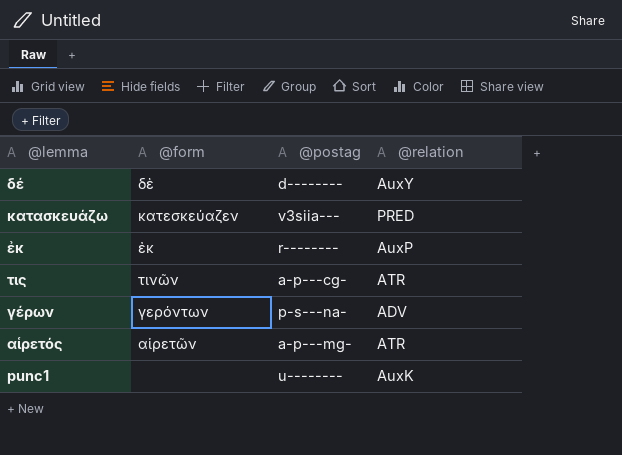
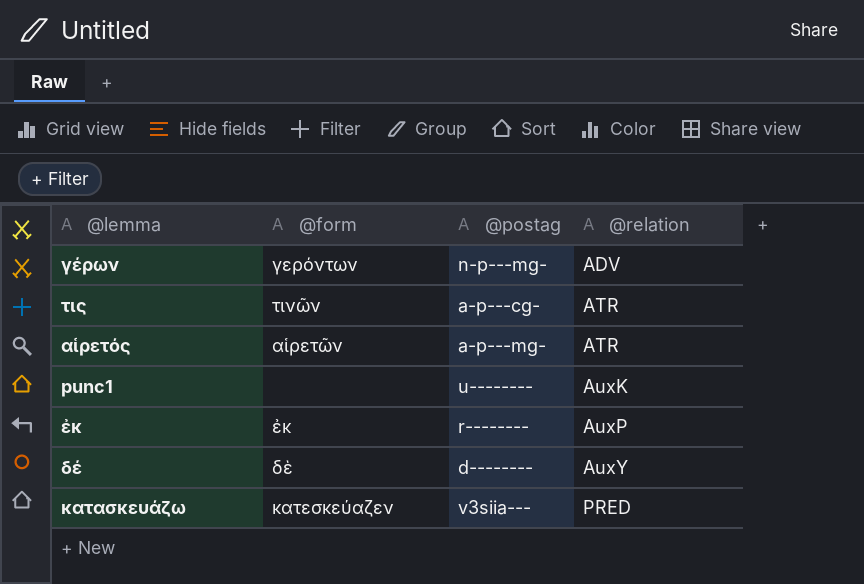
row order: none -> @relation ascending
γέρων | @postag: p-s---na- -> n-p---mg-

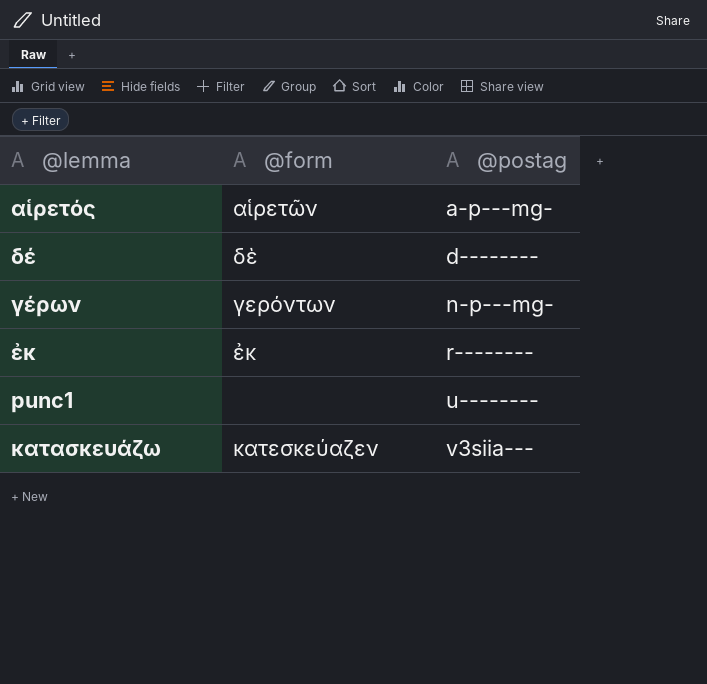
row order: @relation ascending -> @postag ascending
column @relation | position: 4 -> none
row τις: τινῶν | a-p---cg- | ATR -> none

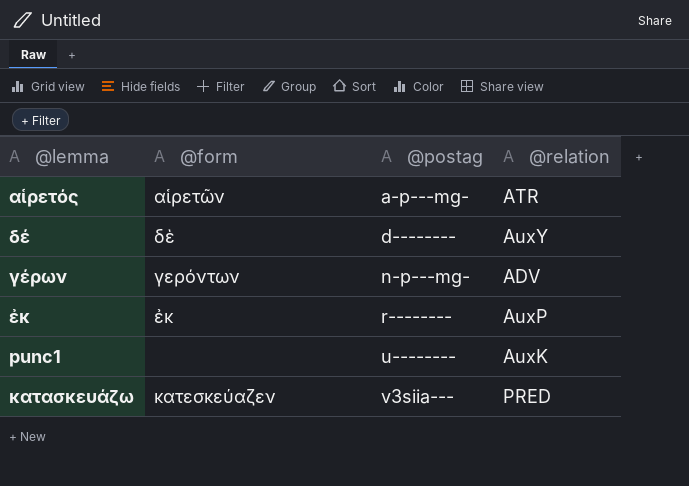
column @relation | position: none -> 4

